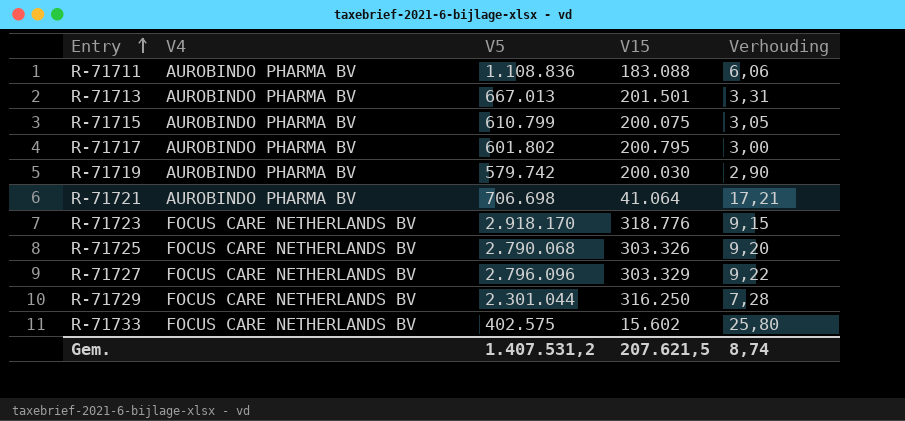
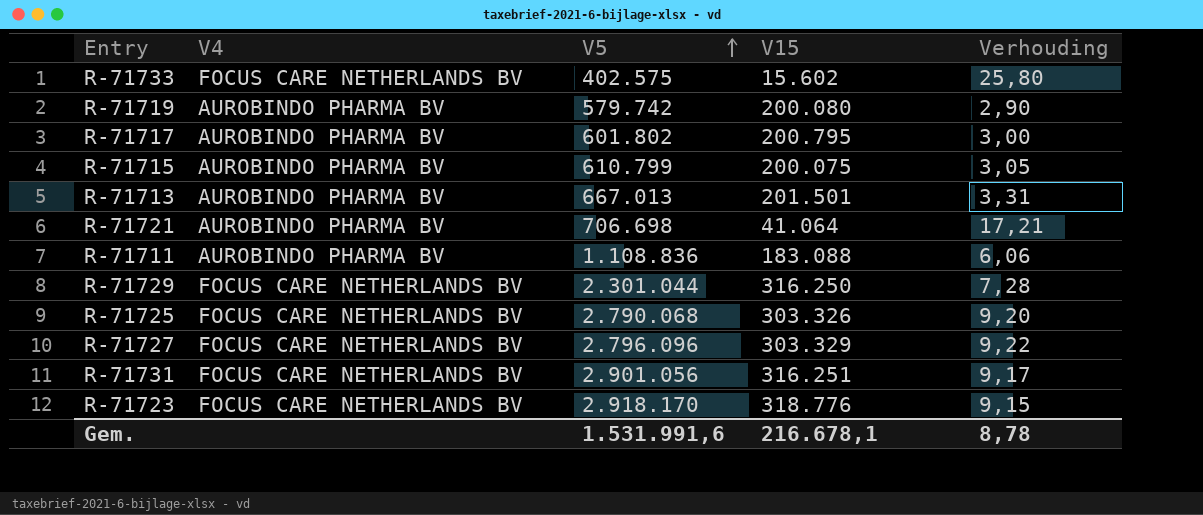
row order: Entry ascending -> V5 ascending
R-71719 | V15: 200.030 -> 200.080
row R-71731: none -> FOCUS CARE NETHERLANDS BV | 2.901.056 | 316.251 | 9,17
Gem. | V5: 1.407.531,2 -> 1.531.991,6
Gem. | V15: 207.621,5 -> 216.678,1
Gem. | Verhouding: 8,74 -> 8,78

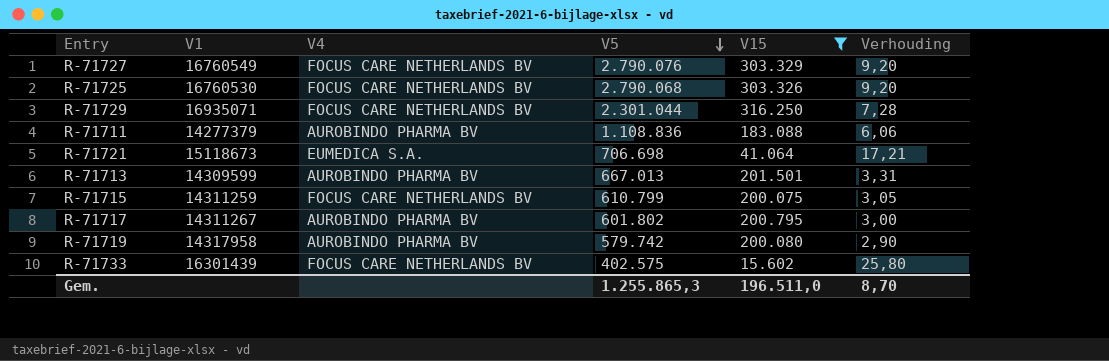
filter: none -> V15 <= 316.250
row order: V5 ascending -> V5 descending
column V1 | position: none -> 2
R-71727 | V5: 2.796.096 -> 2.790.076
R-71727 | Verhouding: 9,22 -> 9,20
R-71721 | V4: AUROBINDO PHARMA BV -> EUMEDICA S.A.
R-71715 | V4: AUROBINDO PHARMA BV -> FOCUS CARE NETHERLANDS BV
Gem. | V5: 1.531.991,6 -> 1.255.865,3
Gem. | V15: 216.678,1 -> 196.511,0
Gem. | Verhouding: 8,78 -> 8,70

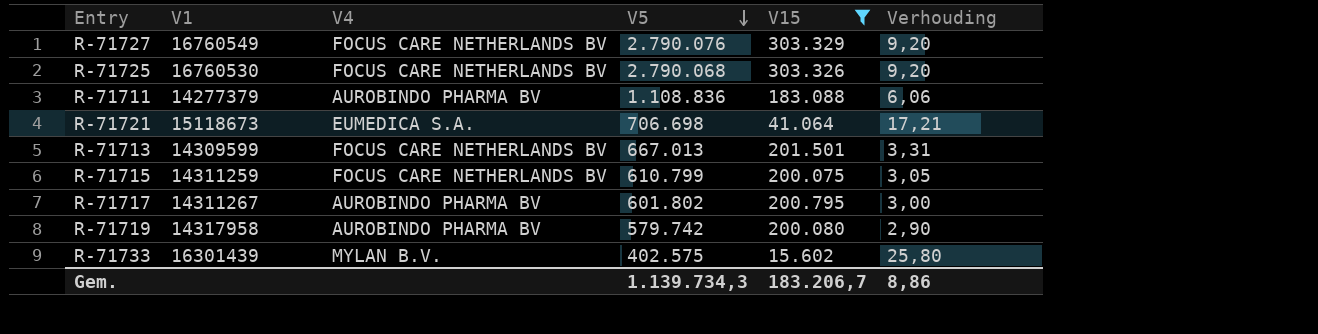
row R-71729: 16935071 | FOCUS CARE NETHERLANDS BV | 2.301.044 | 316.250 | 7,28 -> none
R-71713 | V4: AUROBINDO PHARMA BV -> FOCUS CARE NETHERLANDS BV
R-71733 | V4: FOCUS CARE NETHERLANDS BV -> MYLAN B.V.
Gem. | V5: 1.255.865,3 -> 1.139.734,3
Gem. | V15: 196.511,0 -> 183.206,7
Gem. | Verhouding: 8,70 -> 8,86

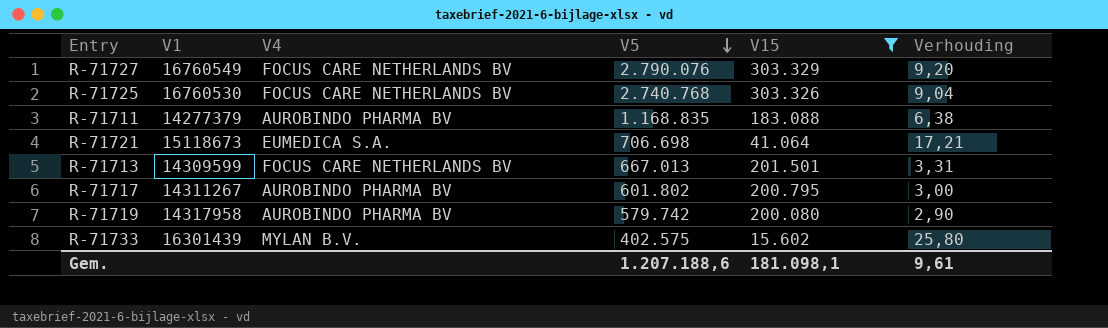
row R-71715: 14311259 | FOCUS CARE NETHERLANDS BV | 610.799 | 200.075 | 3,05 -> none
R-71725 | V5: 2.790.068 -> 2.740.768
R-71725 | Verhouding: 9,20 -> 9,04
R-71711 | V5: 1.108.836 -> 1.168.835
R-71711 | Verhouding: 6,06 -> 6,38
Gem. | V5: 1.139.734,3 -> 1.207.188,6
Gem. | V15: 183.206,7 -> 181.098,1
Gem. | Verhouding: 8,86 -> 9,61

